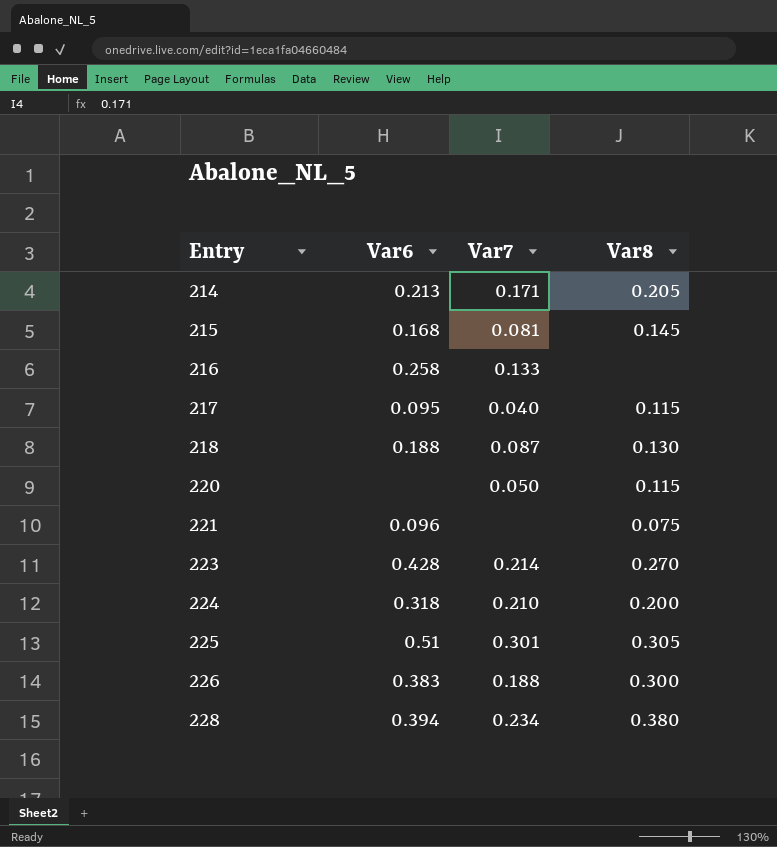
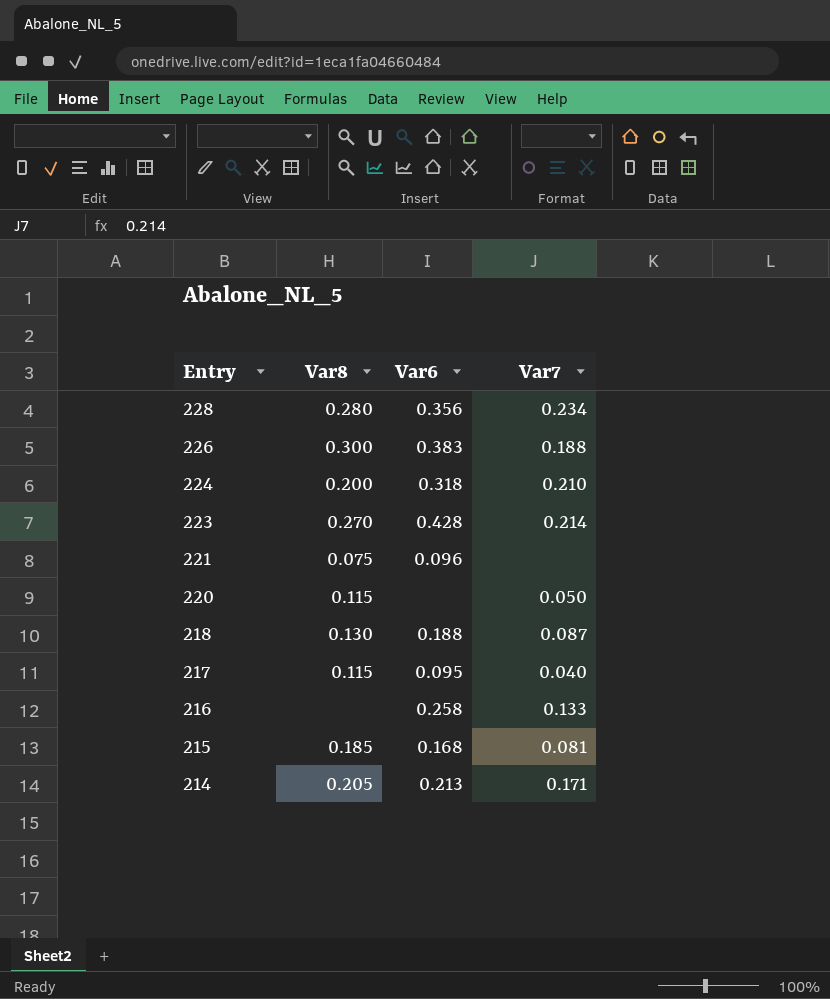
row order: Entry ascending -> Entry descending
column Var8 | position: 4 -> 2
row 225: 0.51 | 0.301 | 0.305 -> none
228 | Var8: 0.380 -> 0.280
228 | Var6: 0.394 -> 0.356
215 | Var8: 0.145 -> 0.185

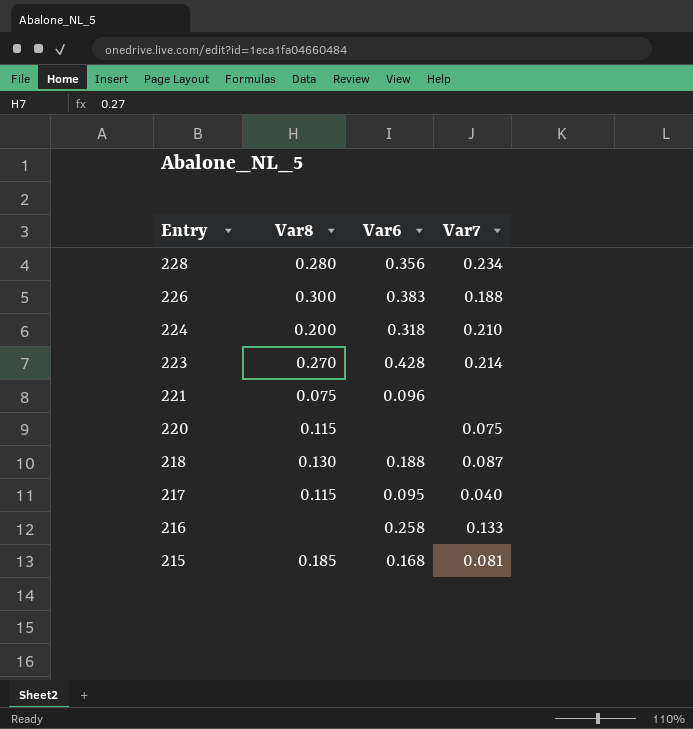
row 214: 0.205 | 0.213 | 0.171 -> none
220 | Var7: 0.050 -> 0.075

